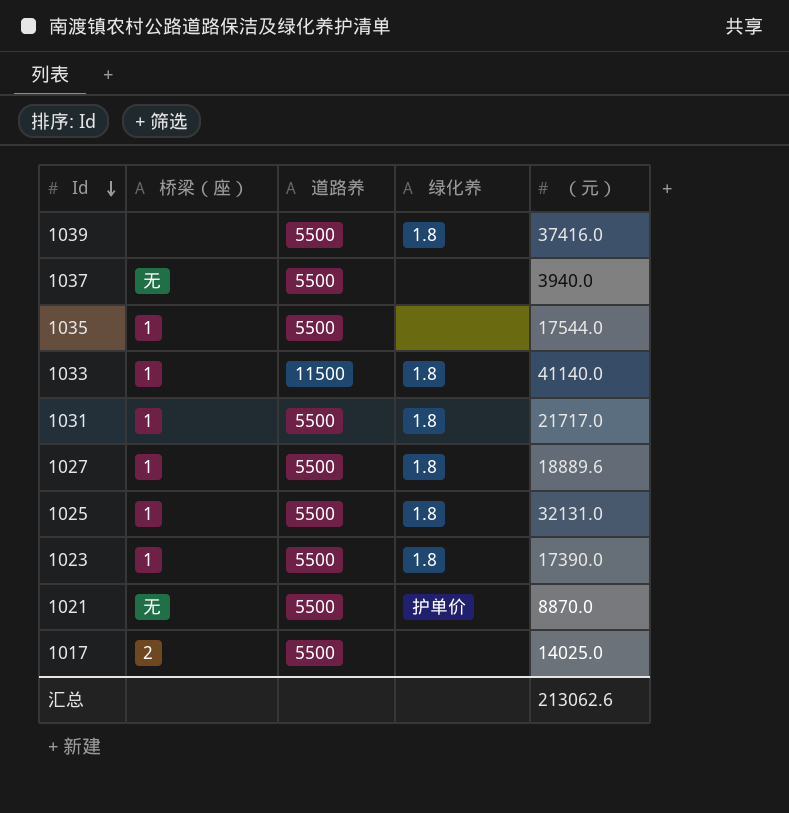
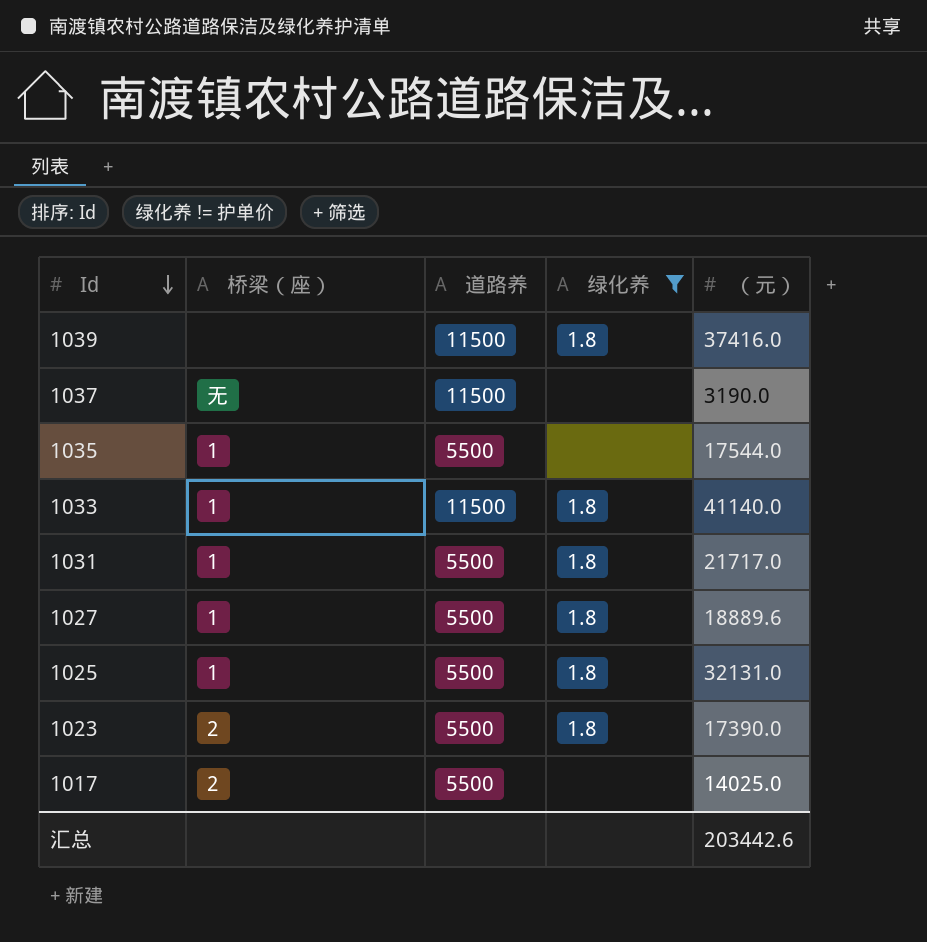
filter: none -> 绿化养 != 护单价
1039 | 道路养: 5500 -> 11500
1037 | 道路养: 5500 -> 11500
1037 | （元）: 3940.0 -> 3190.0
1023 | 桥梁（座）: 1 -> 2
汇总 | （元）: 213062.6 -> 203442.6

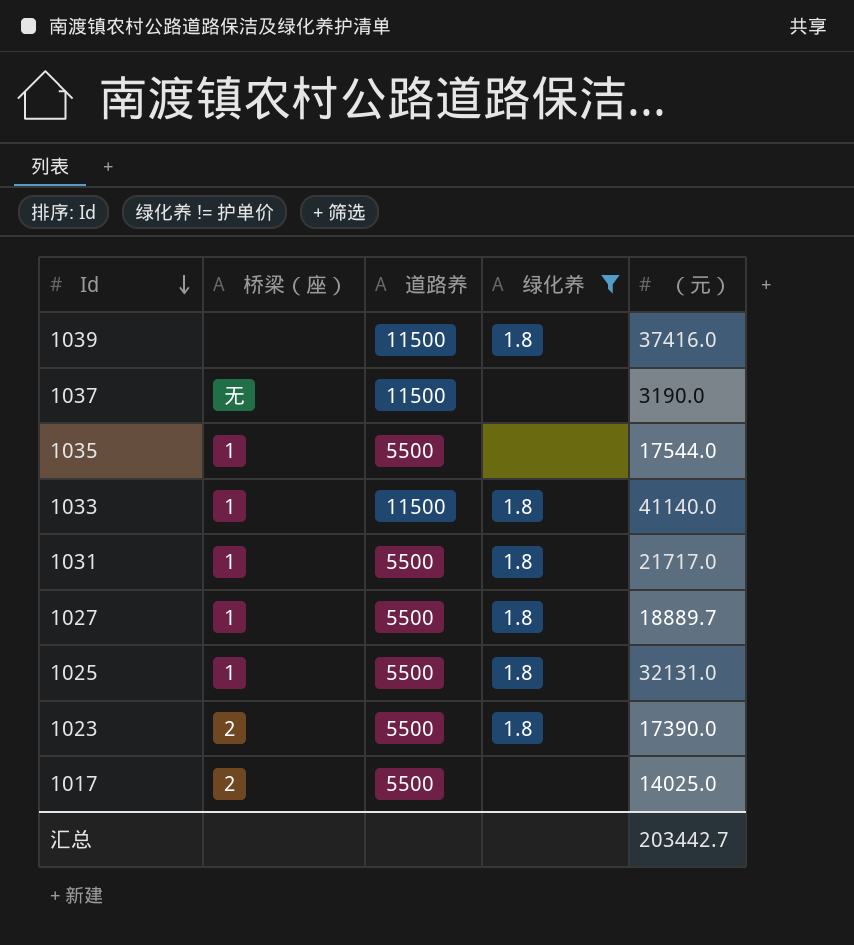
1027 | （元）: 18889.6 -> 18889.7
汇总 | （元）: 203442.6 -> 203442.7

